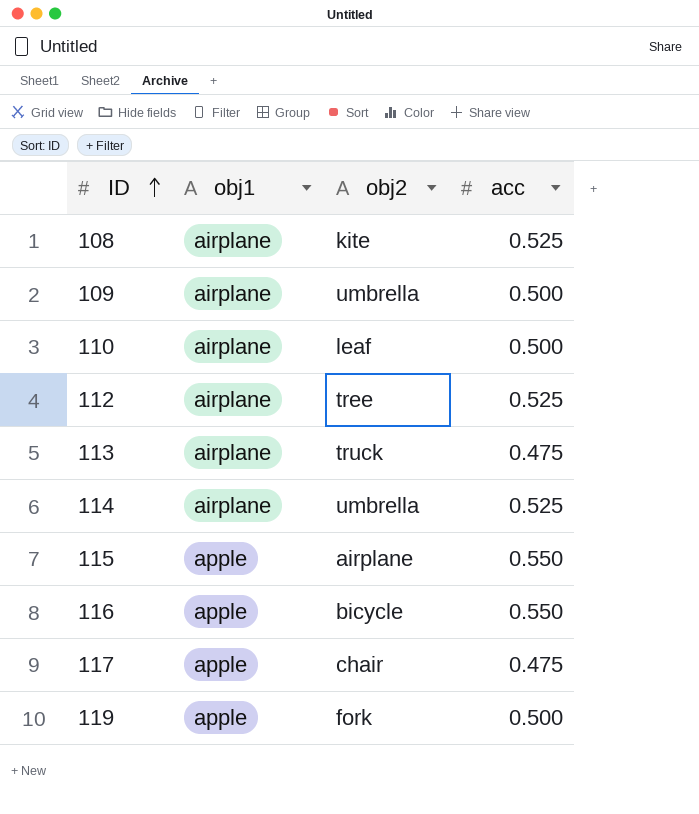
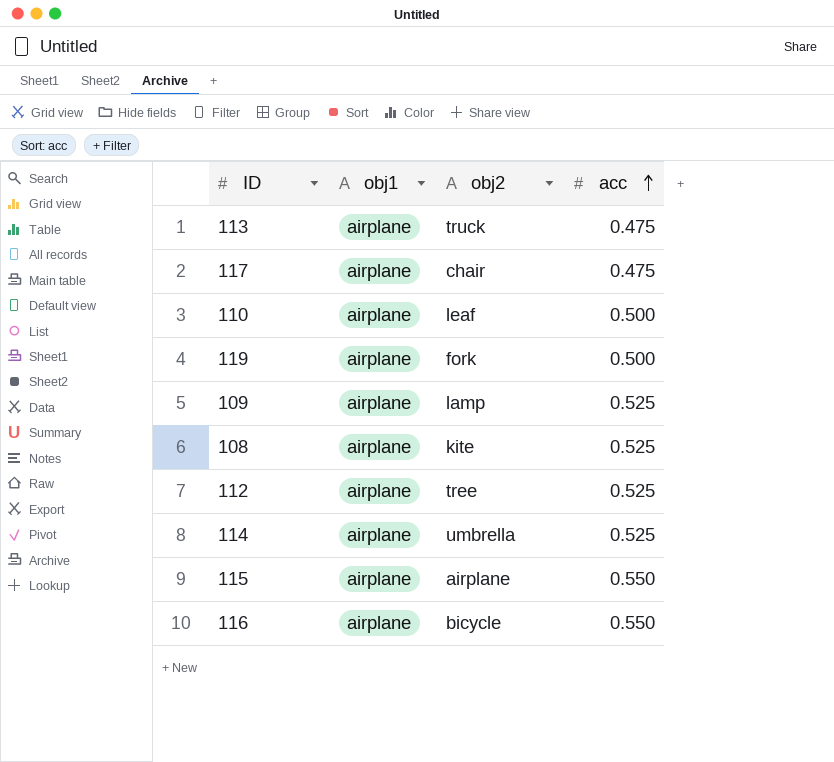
row order: ID ascending -> acc ascending
117 | obj1: apple -> airplane
119 | obj1: apple -> airplane
109 | obj2: umbrella -> lamp
109 | acc: 0.500 -> 0.525
115 | obj1: apple -> airplane
116 | obj1: apple -> airplane

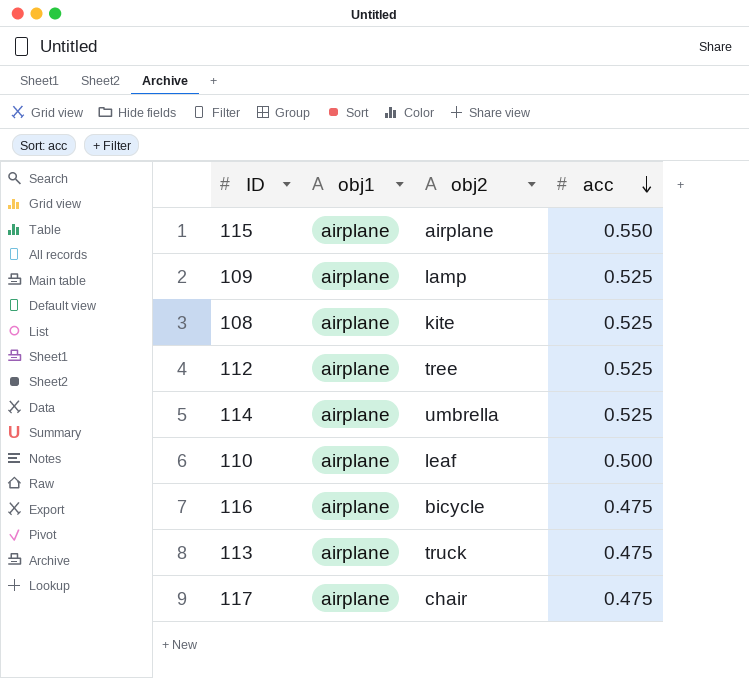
row order: acc ascending -> acc descending
row 119: airplane | fork | 0.500 -> none
116 | acc: 0.550 -> 0.475

